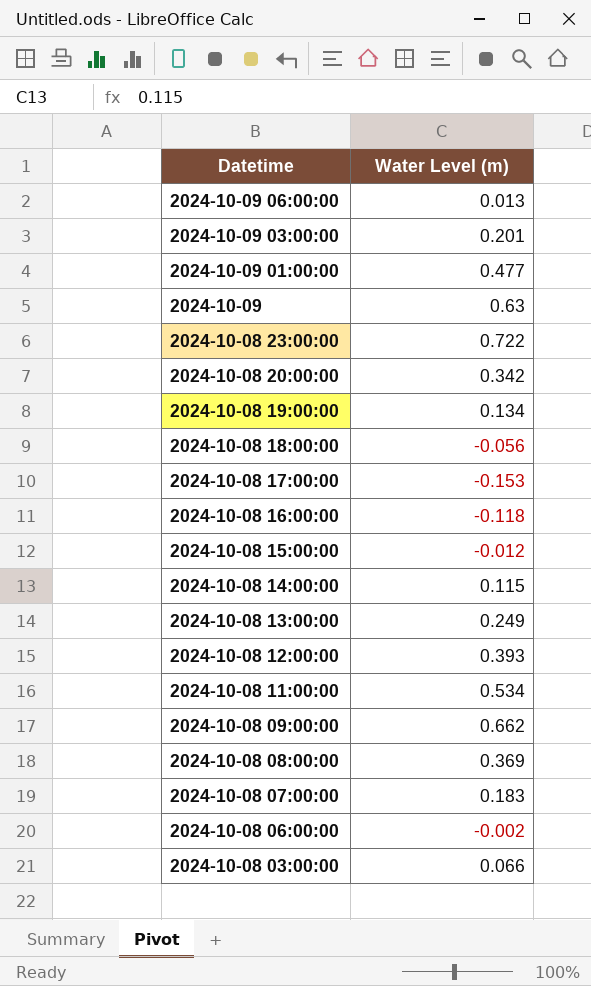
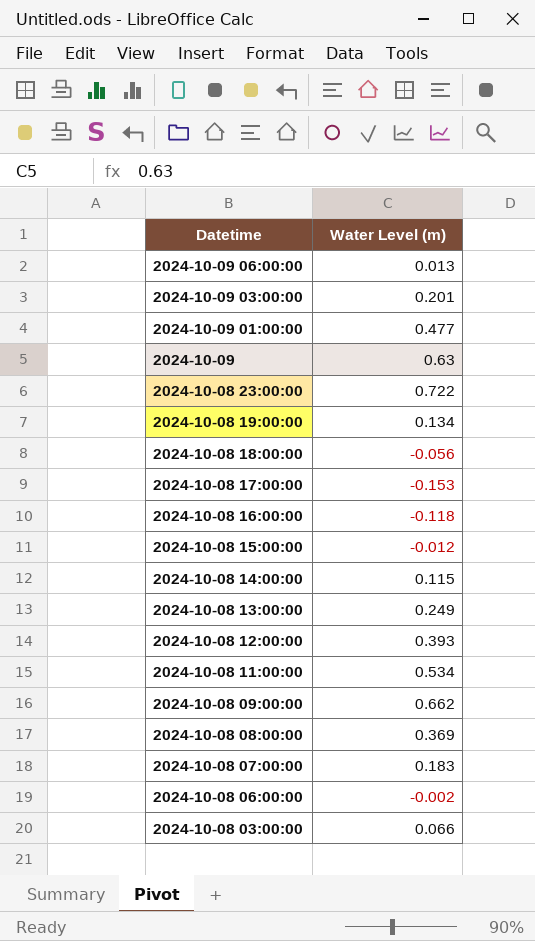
row 2024-10-08 20:00:00: 0.342 -> none

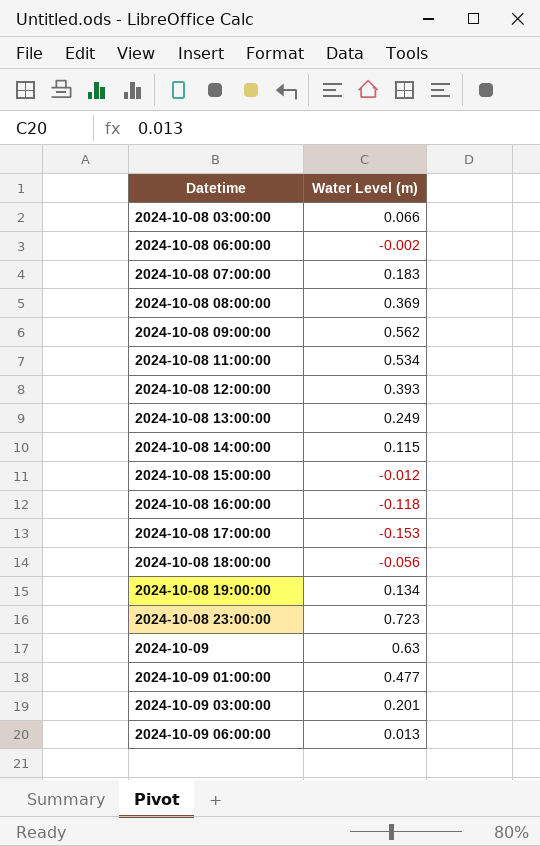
row order: Datetime descending -> Datetime ascending
2024-10-08 09:00:00 | Water Level (m): 0.662 -> 0.562
2024-10-08 23:00:00 | Water Level (m): 0.722 -> 0.723

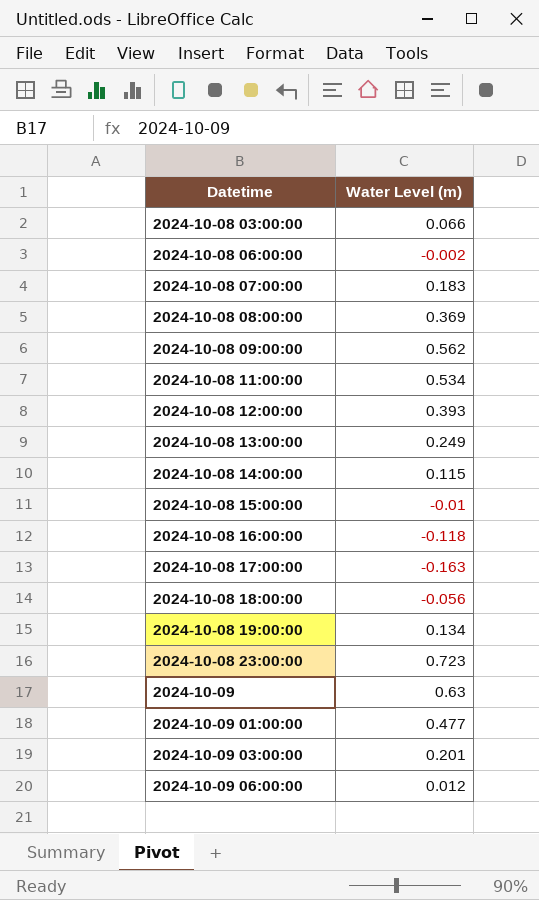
2024-10-08 15:00:00 | Water Level (m): -0.012 -> -0.01
2024-10-08 17:00:00 | Water Level (m): -0.153 -> -0.163
2024-10-09 06:00:00 | Water Level (m): 0.013 -> 0.012

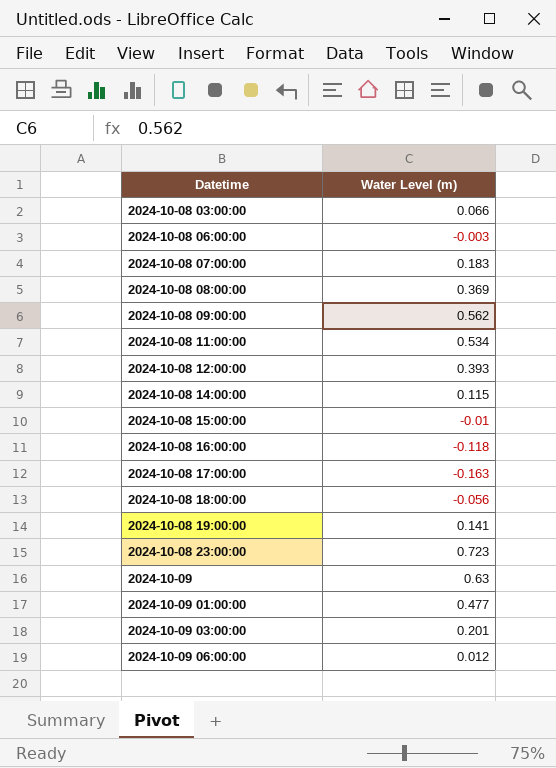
row 2024-10-08 13:00:00: 0.249 -> none
2024-10-08 06:00:00 | Water Level (m): -0.002 -> -0.003
2024-10-08 19:00:00 | Water Level (m): 0.134 -> 0.141

